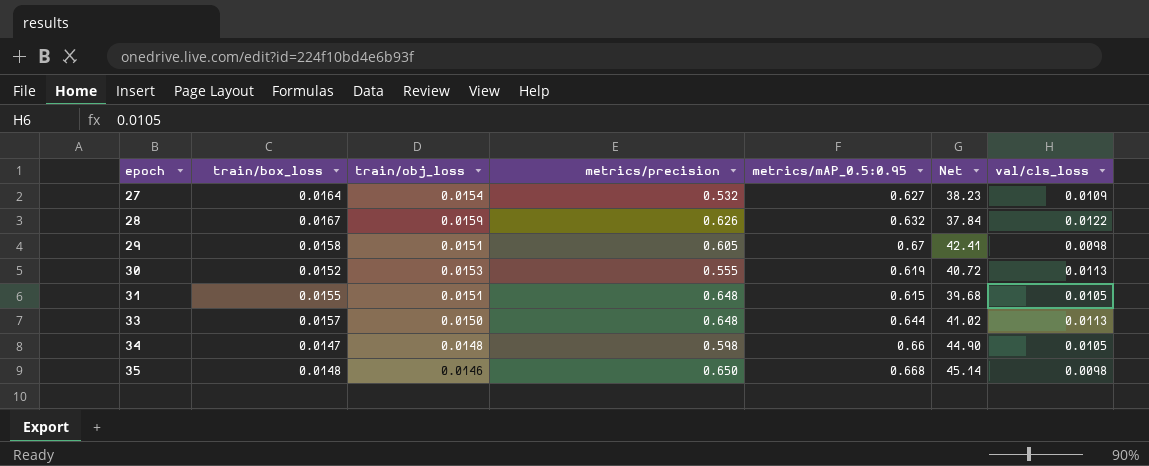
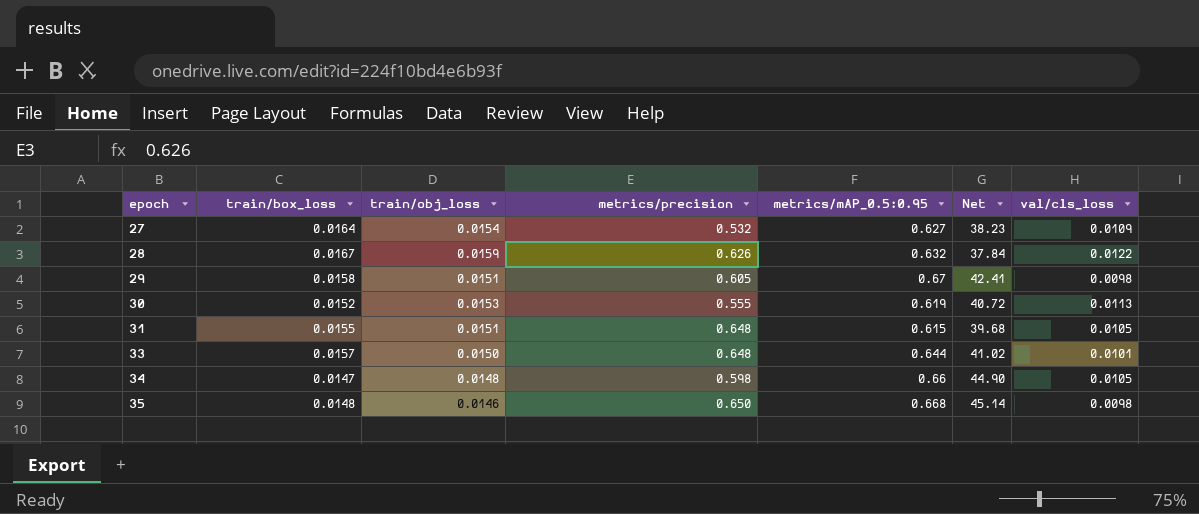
33 | val/cls_loss: 0.0113 -> 0.0101

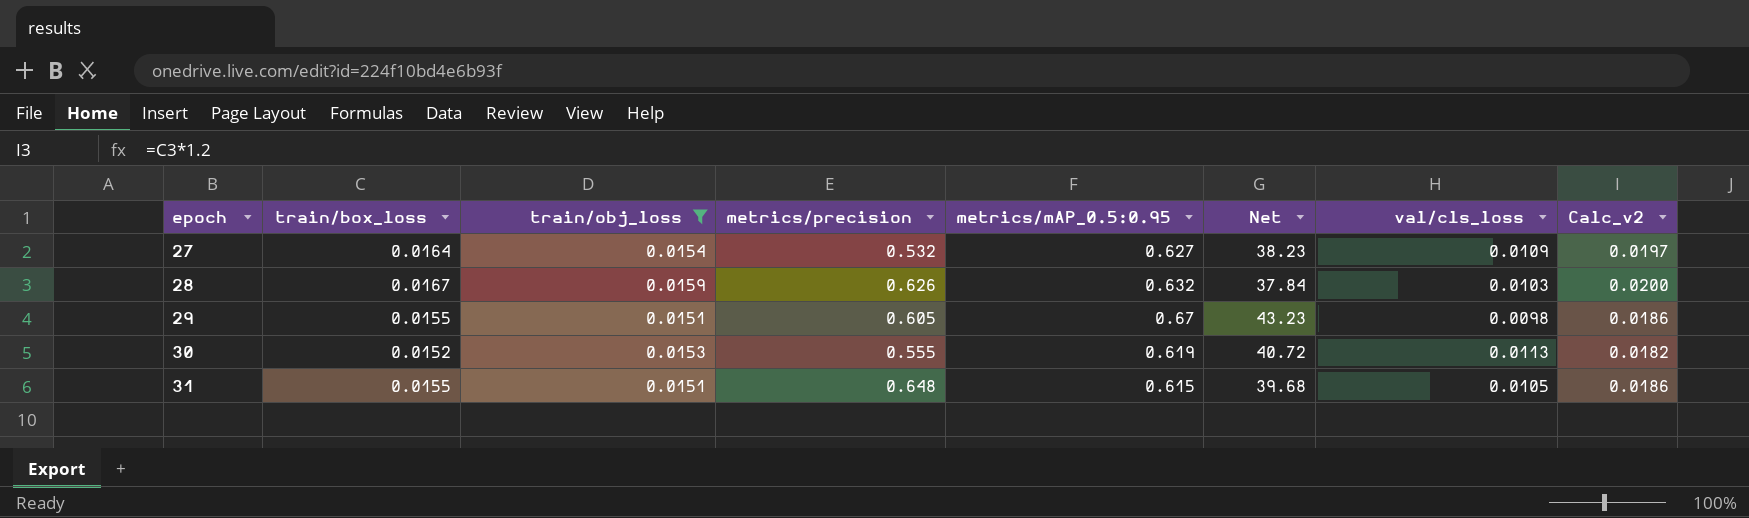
filter: none -> train/obj_loss >= 0.0151
column Calc_v2 | formula: none -> [train/box_loss] * 1.2
28 | val/cls_loss: 0.0122 -> 0.0103
29 | train/box_loss: 0.0158 -> 0.0155
29 | Net: 42.41 -> 43.23

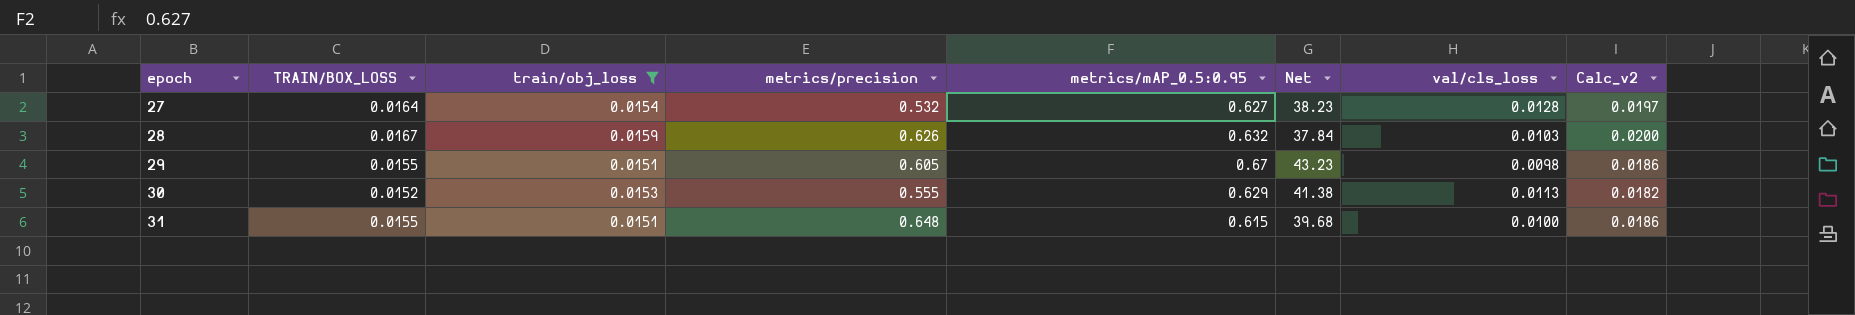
column name: train/box_loss -> TRAIN/BOX_LOSS
27 | val/cls_loss: 0.0109 -> 0.0128
30 | metrics/mAP_0.5:0.95: 0.619 -> 0.629
30 | Net: 40.72 -> 41.38
31 | val/cls_loss: 0.0105 -> 0.0100

